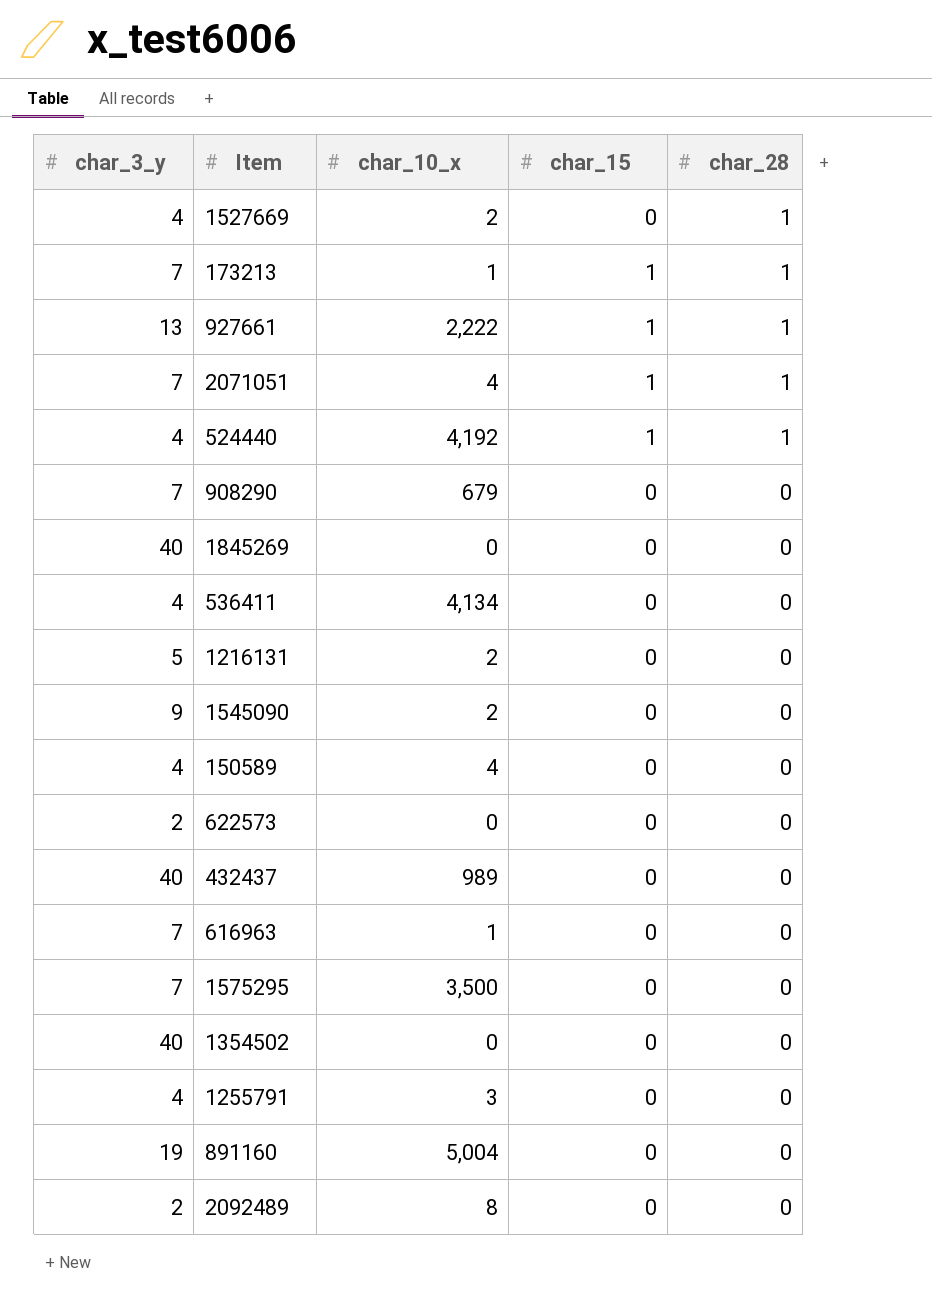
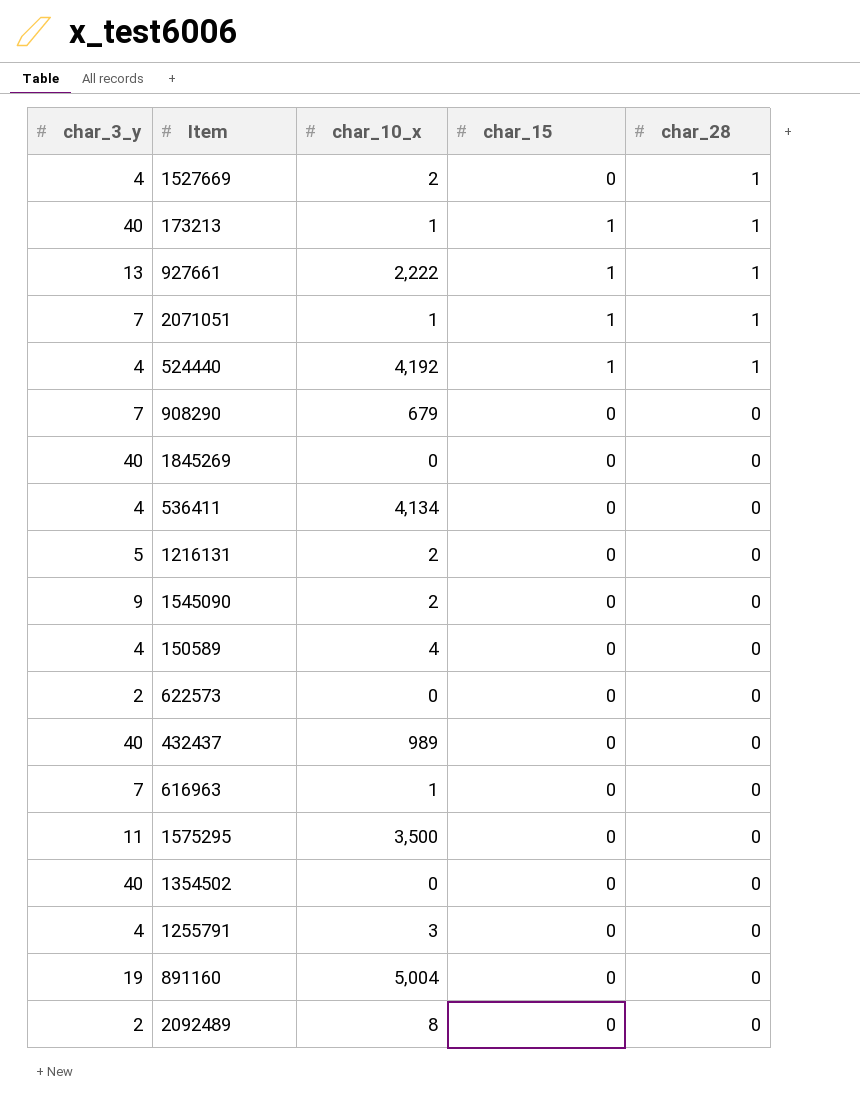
173213 | char_3_y: 7 -> 40
2071051 | char_10_x: 4 -> 1
1575295 | char_3_y: 7 -> 11

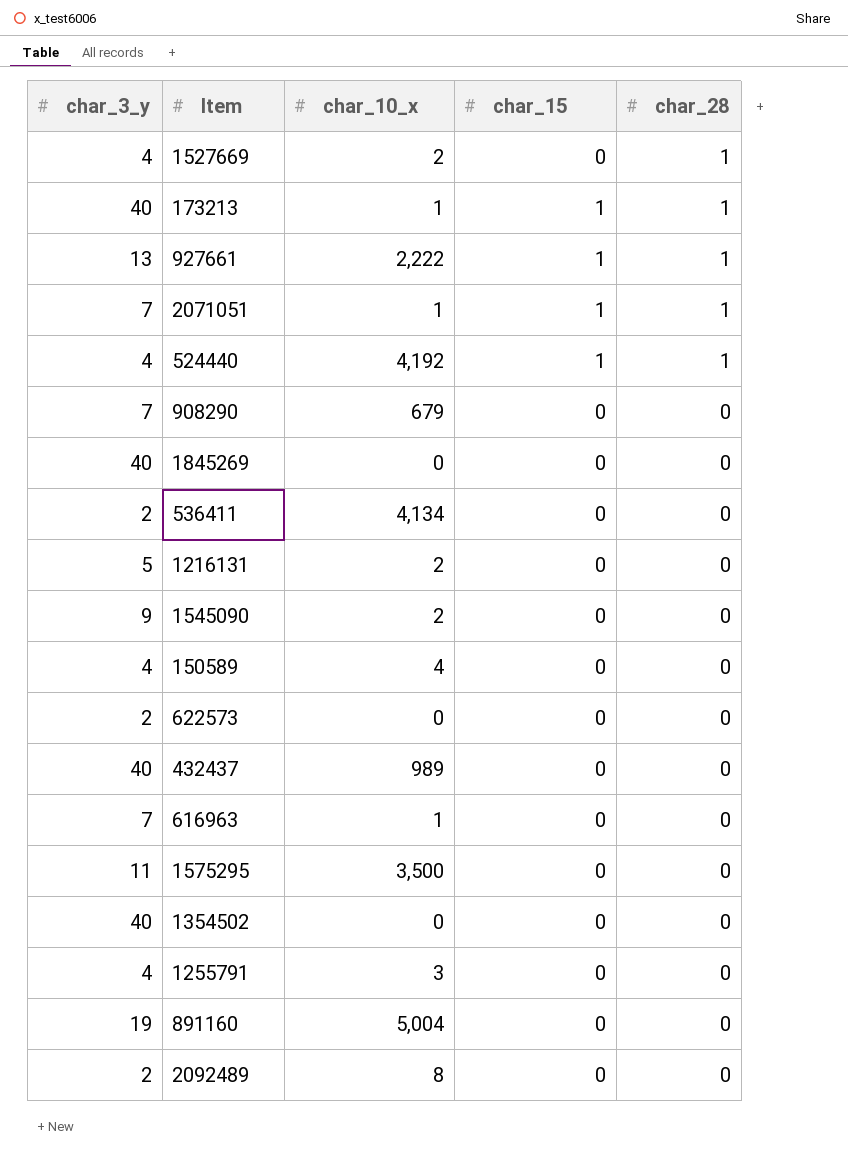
536411 | char_3_y: 4 -> 2

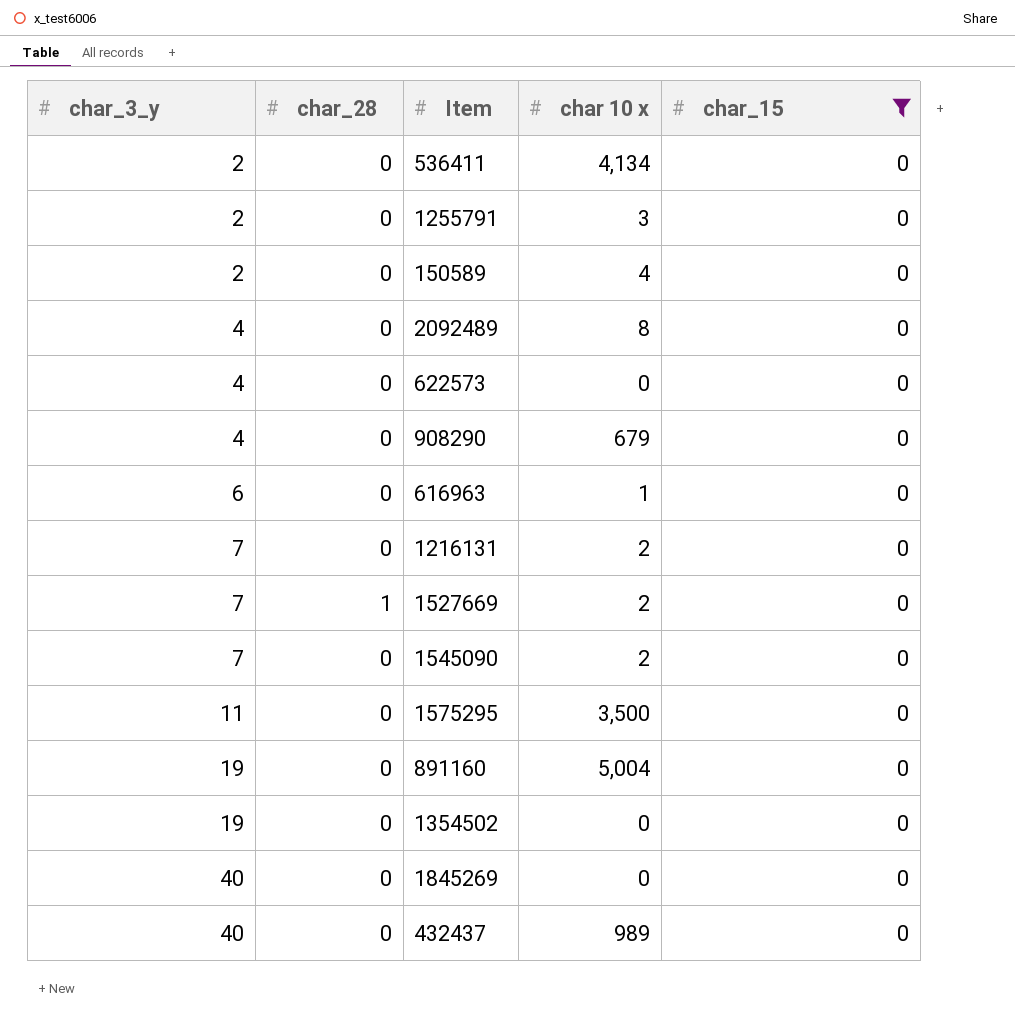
filter: none -> char_15 = 0
row order: char_28 descending -> char_3_y ascending
column char_28 | position: 5 -> 2
column name: char_10_x -> char 10 x
1255791 | char_3_y: 4 -> 2
150589 | char_3_y: 4 -> 2
2092489 | char_3_y: 2 -> 4
622573 | char_3_y: 2 -> 4
908290 | char_3_y: 7 -> 4
616963 | char_3_y: 7 -> 6
1216131 | char_3_y: 5 -> 7
1527669 | char_3_y: 4 -> 7
1545090 | char_3_y: 9 -> 7
1354502 | char_3_y: 40 -> 19

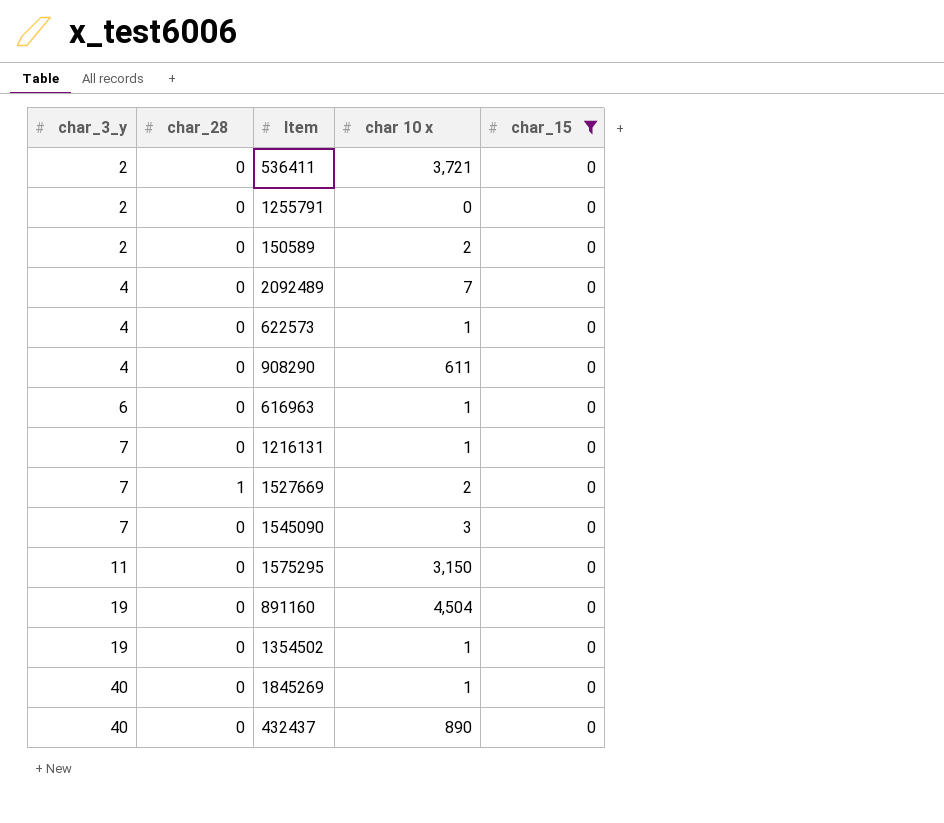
536411 | char 10 x: 4,134 -> 3,721
1255791 | char 10 x: 3 -> 0
150589 | char 10 x: 4 -> 2
2092489 | char 10 x: 8 -> 7
622573 | char 10 x: 0 -> 1
908290 | char 10 x: 679 -> 611
1216131 | char 10 x: 2 -> 1
1545090 | char 10 x: 2 -> 3
1575295 | char 10 x: 3,500 -> 3,150
891160 | char 10 x: 5,004 -> 4,504
1354502 | char 10 x: 0 -> 1
1845269 | char 10 x: 0 -> 1
432437 | char 10 x: 989 -> 890

